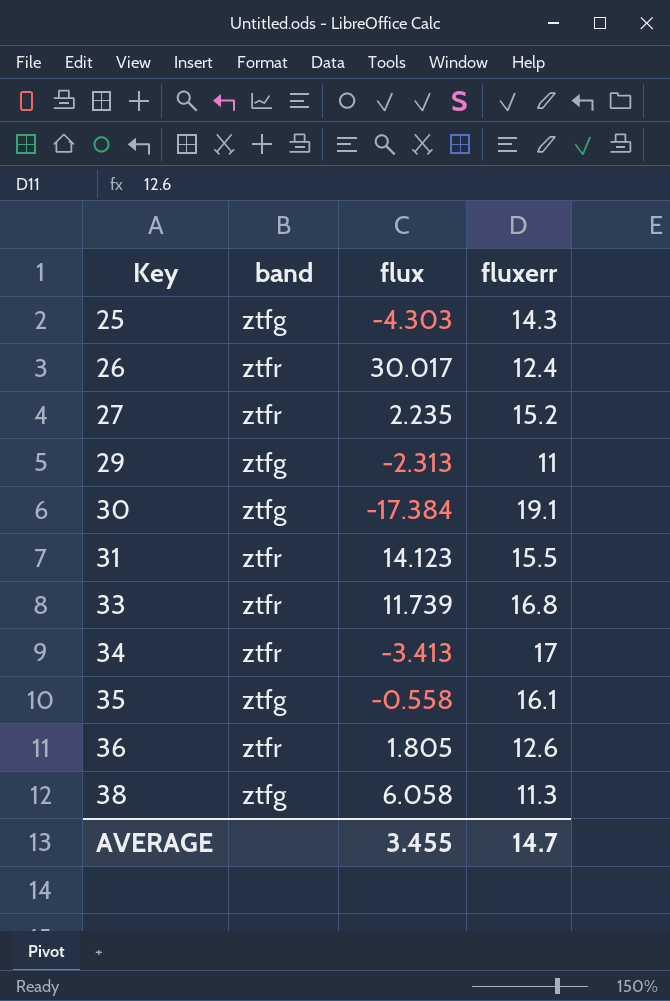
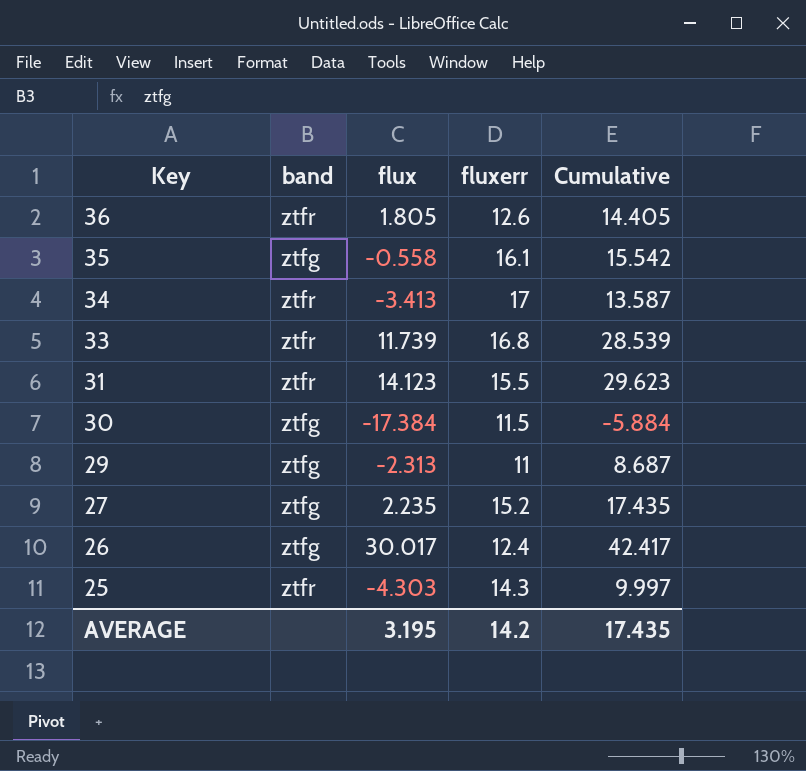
row order: Key ascending -> Key descending
column Cumulative | formula: none -> [flux] + [fluxerr]
row 38: ztfg | 6.058 | 11.3 -> none
30 | fluxerr: 19.1 -> 11.5
27 | band: ztfr -> ztfg
26 | band: ztfr -> ztfg
25 | band: ztfg -> ztfr
AVERAGE | flux: 3.455 -> 3.195
AVERAGE | fluxerr: 14.7 -> 14.2

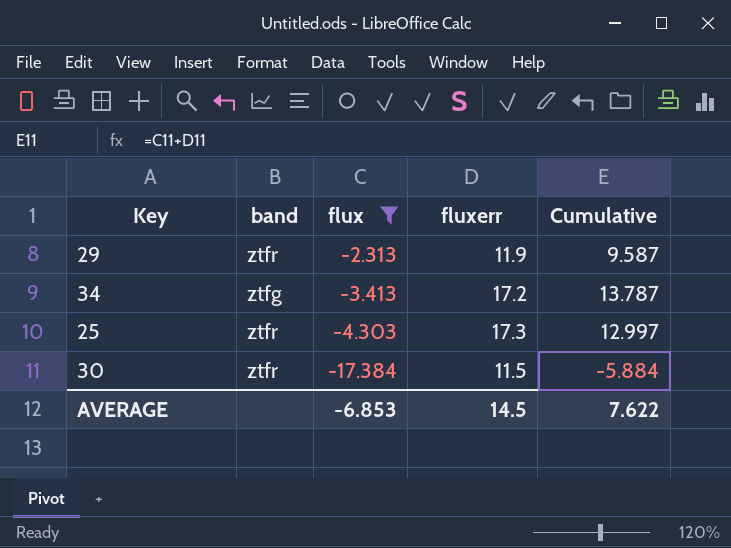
filter: none -> flux <= -2.313
row order: Key descending -> flux descending
29 | band: ztfg -> ztfr
29 | fluxerr: 11 -> 11.9
29 | Cumulative: 8.687 -> 9.587
34 | band: ztfr -> ztfg
34 | fluxerr: 17 -> 17.2
34 | Cumulative: 13.587 -> 13.787
25 | fluxerr: 14.3 -> 17.3
25 | Cumulative: 9.997 -> 12.997
30 | band: ztfg -> ztfr
AVERAGE | flux: 3.195 -> -6.853
AVERAGE | fluxerr: 14.2 -> 14.5
AVERAGE | Cumulative: 17.435 -> 7.622

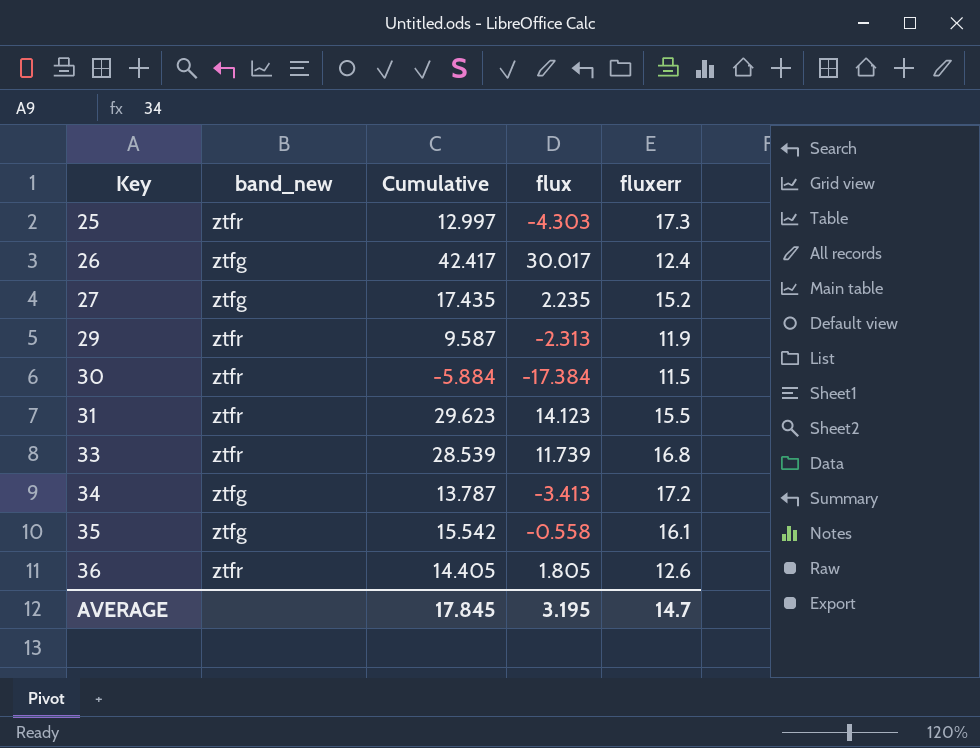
filter: flux <= -2.313 -> none
row order: flux descending -> Key ascending
column name: band -> band_new
column Cumulative | position: 5 -> 3
AVERAGE | Cumulative: 7.622 -> 17.845
AVERAGE | flux: -6.853 -> 3.195
AVERAGE | fluxerr: 14.5 -> 14.7

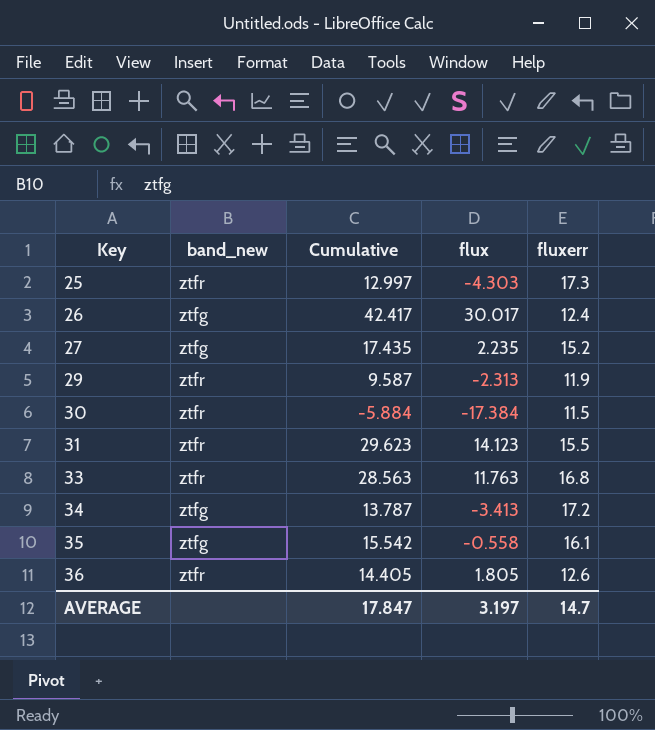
33 | Cumulative: 28.539 -> 28.563
33 | flux: 11.739 -> 11.763
AVERAGE | Cumulative: 17.845 -> 17.847
AVERAGE | flux: 3.195 -> 3.197

